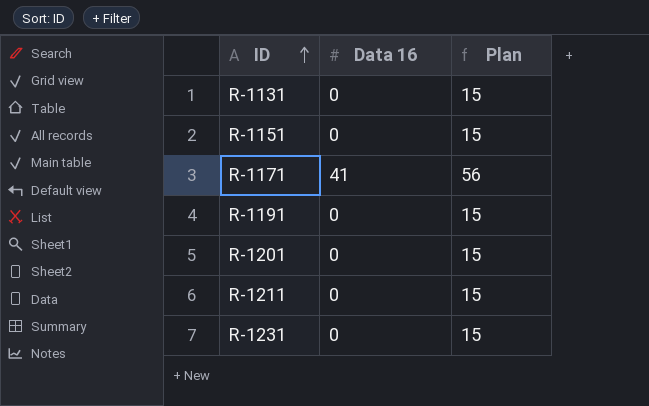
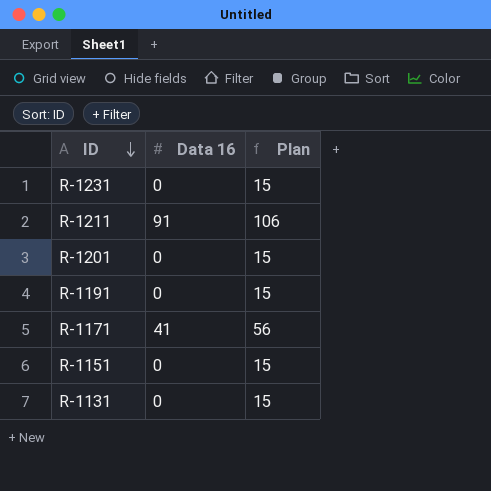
row order: ID ascending -> ID descending
R-1211 | Data 16: 0 -> 91
R-1211 | Plan: 15 -> 106

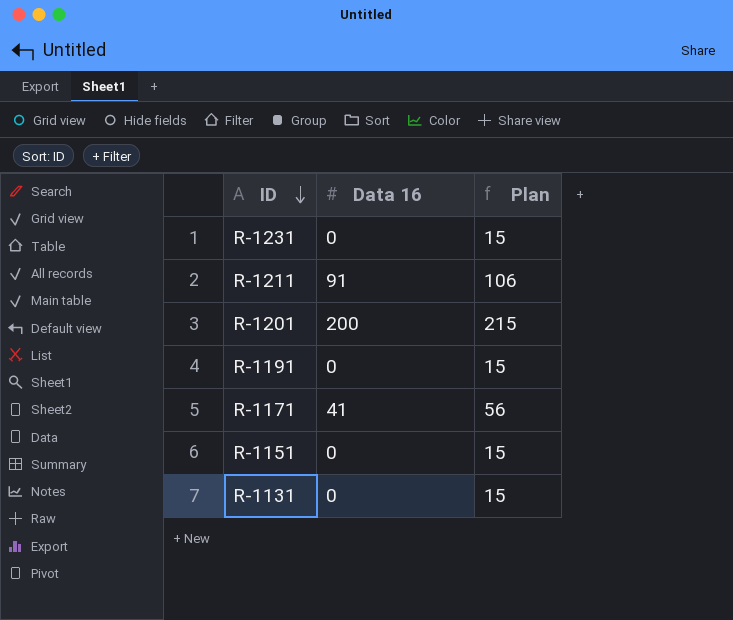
R-1201 | Data 16: 0 -> 200
R-1201 | Plan: 15 -> 215

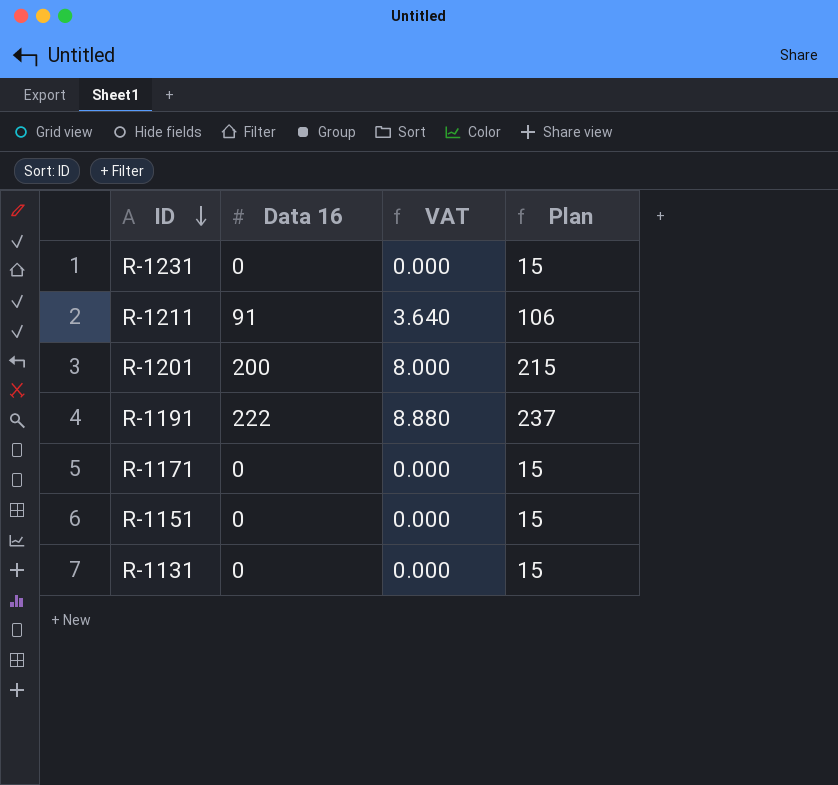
column VAT | formula: none -> [Data 16] * 0.04
R-1191 | Data 16: 0 -> 222
R-1191 | Plan: 15 -> 237
R-1171 | Data 16: 41 -> 0
R-1171 | Plan: 56 -> 15

